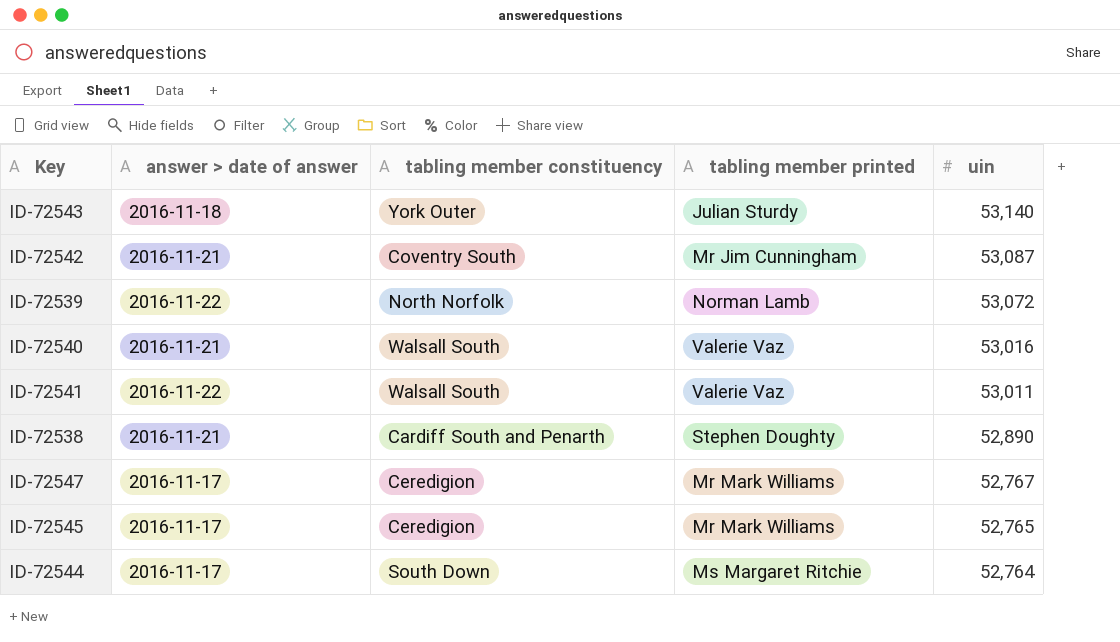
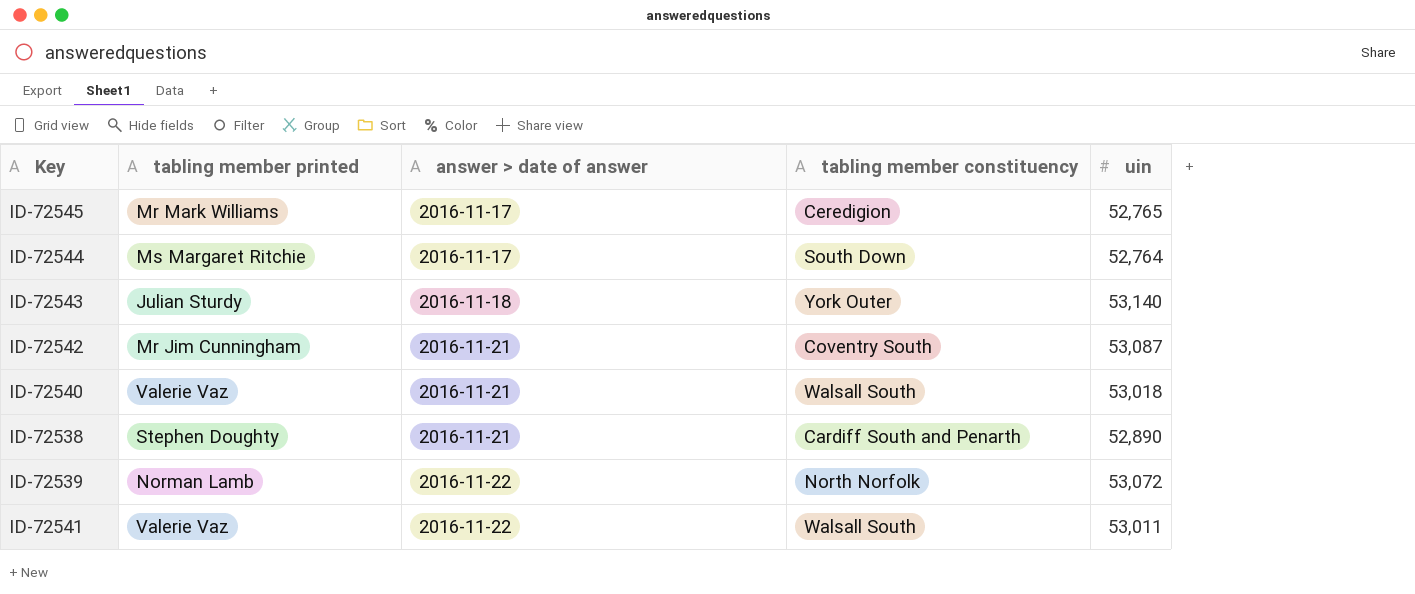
row order: uin descending -> answer > date of answer ascending
column tabling member printed | position: 4 -> 2
row ID-72547: 2016-11-17 | Ceredigion | Mr Mark Williams | 52,767 -> none
ID-72540 | uin: 53,016 -> 53,018

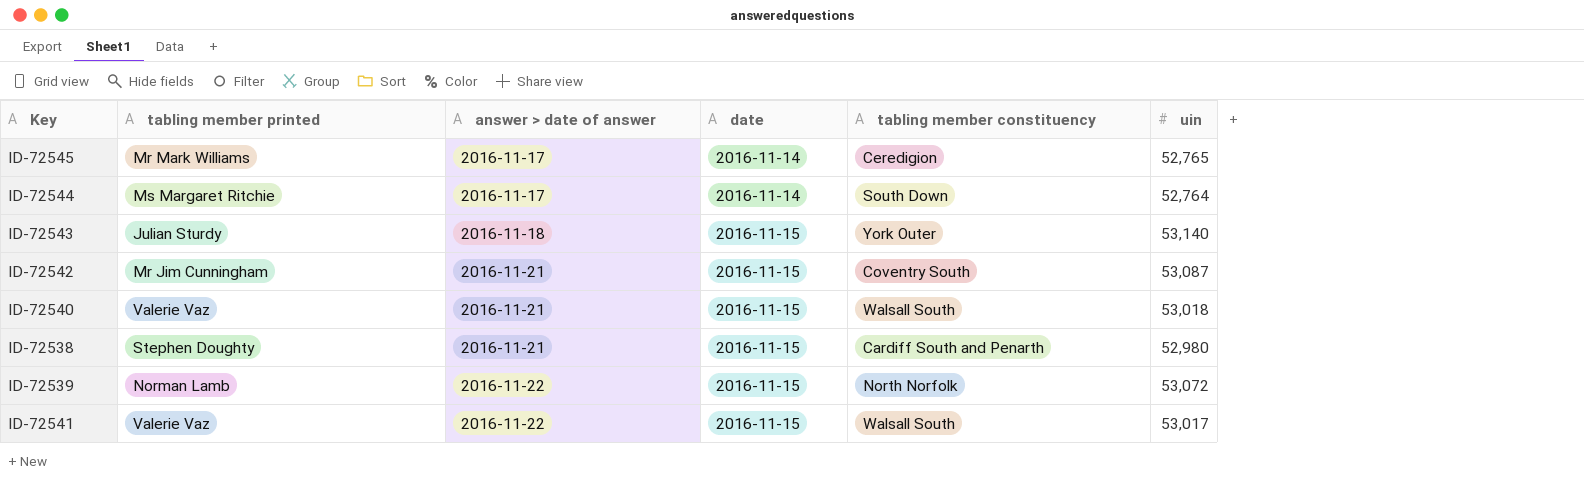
column date | position: none -> 4
ID-72538 | uin: 52,890 -> 52,980
ID-72541 | uin: 53,011 -> 53,017

